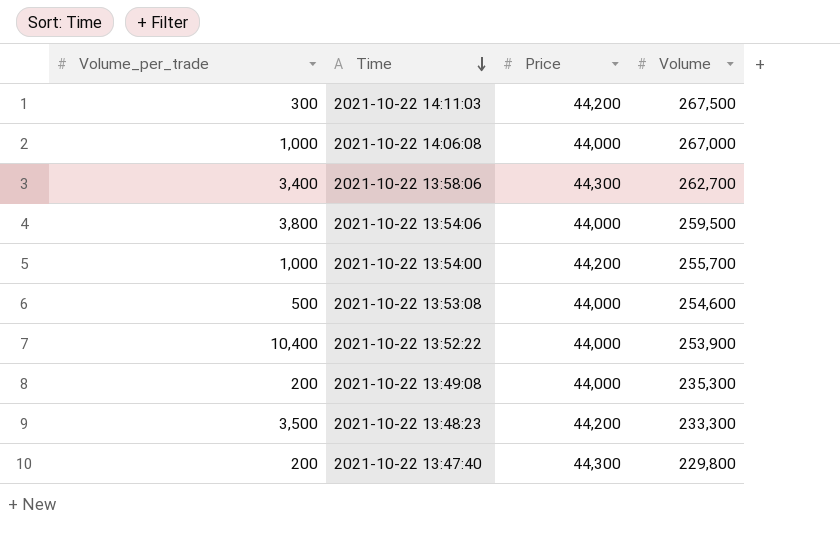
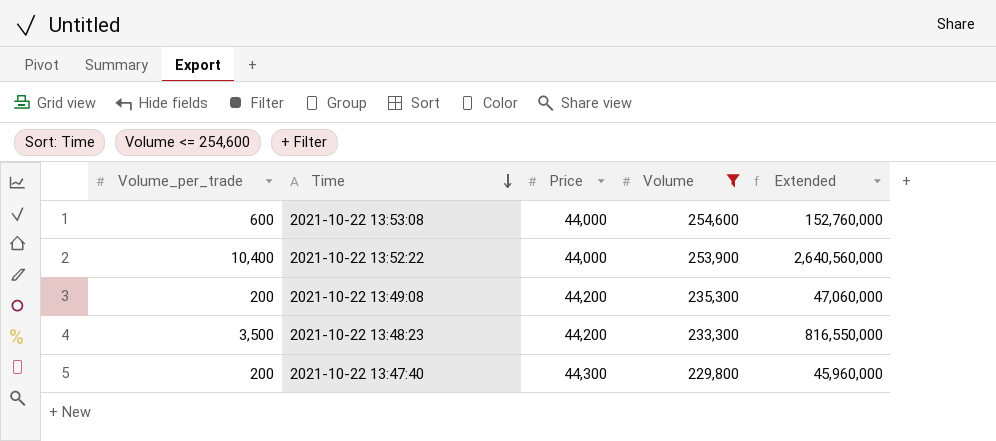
filter: none -> Volume <= 254,600
column Extended | formula: none -> [Volume_per_trade] * [Volume]
2021-10-22 13:53:08 | Volume_per_trade: 500 -> 600
2021-10-22 13:49:08 | Price: 44,000 -> 44,200

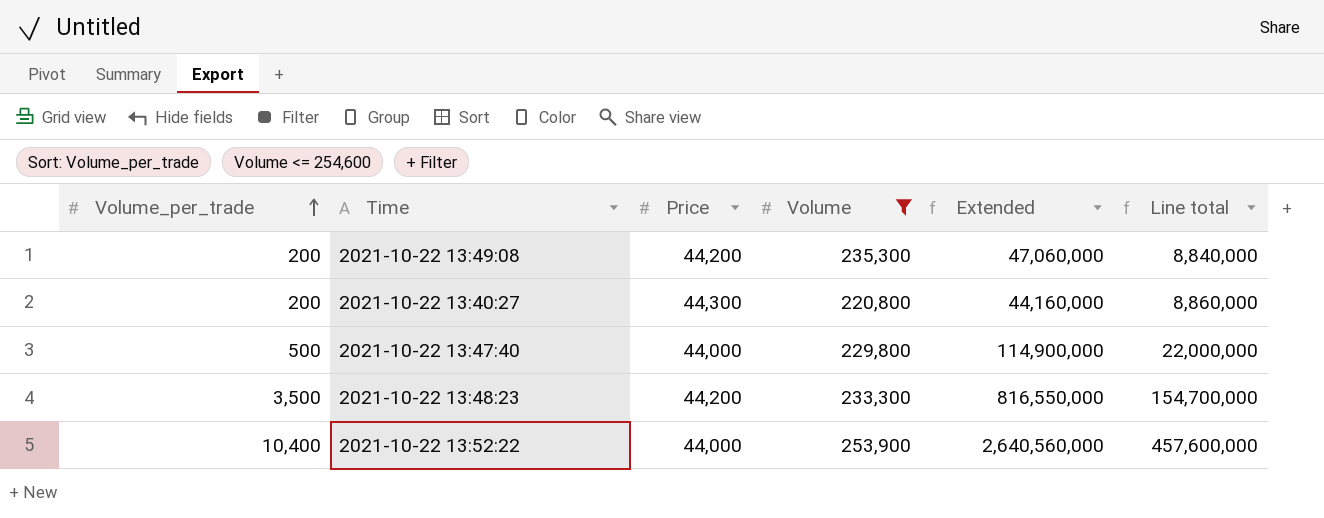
row order: Time descending -> Volume_per_trade ascending
column Line total | formula: none -> [Volume_per_trade] * [Price]
row 2021-10-22 13:53:08: 600 | 44,000 | 254,600 | 152,760,000 -> none
row 2021-10-22 13:40:27: none -> 200 | 44,300 | 220,800 | 44,160,000 | 8,860,000
2021-10-22 13:47:40 | Volume_per_trade: 200 -> 500
2021-10-22 13:47:40 | Price: 44,300 -> 44,000
2021-10-22 13:47:40 | Extended: 45,960,000 -> 114,900,000

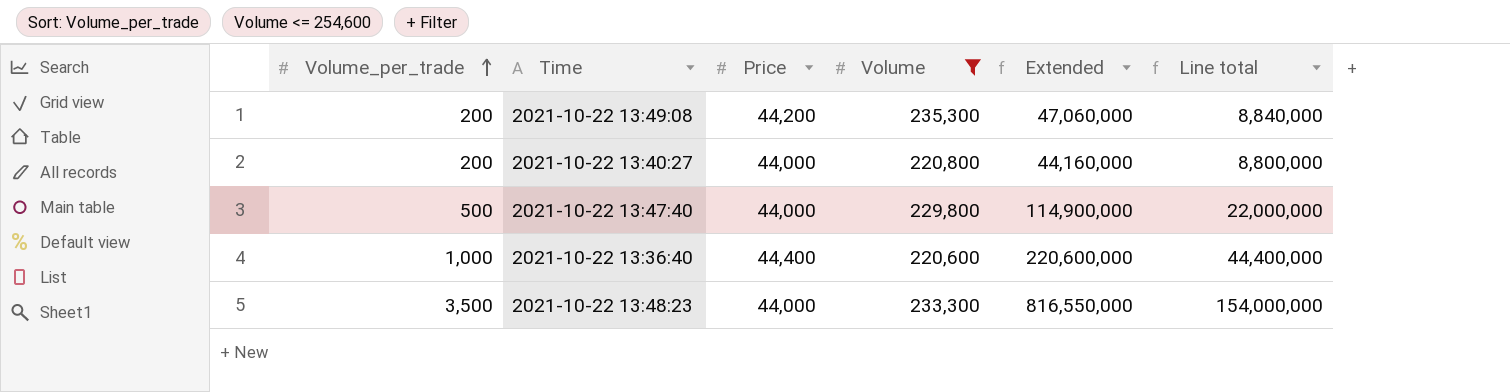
row 2021-10-22 13:52:22: 10,400 | 44,000 | 253,900 | 2,640,560,000 | 457,600,000 -> none
2021-10-22 13:40:27 | Price: 44,300 -> 44,000
2021-10-22 13:40:27 | Line total: 8,860,000 -> 8,800,000
row 2021-10-22 13:36:40: none -> 1,000 | 44,400 | 220,600 | 220,600,000 | 44,400,000
2021-10-22 13:48:23 | Price: 44,200 -> 44,000
2021-10-22 13:48:23 | Line total: 154,700,000 -> 154,000,000

